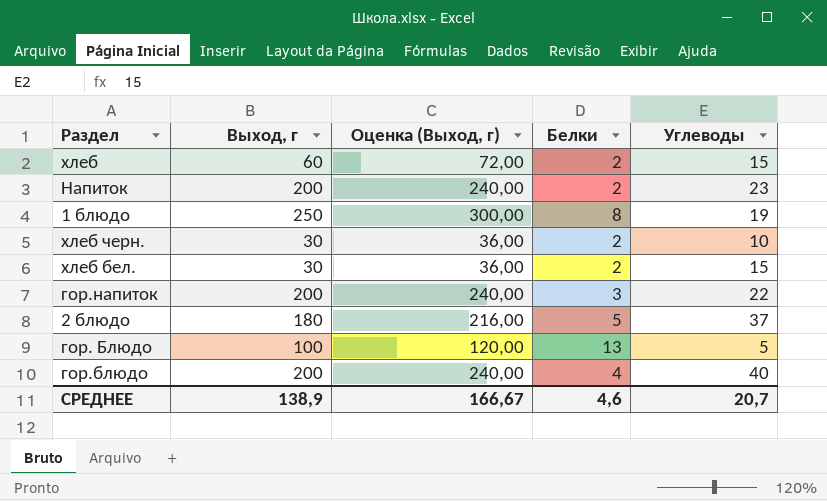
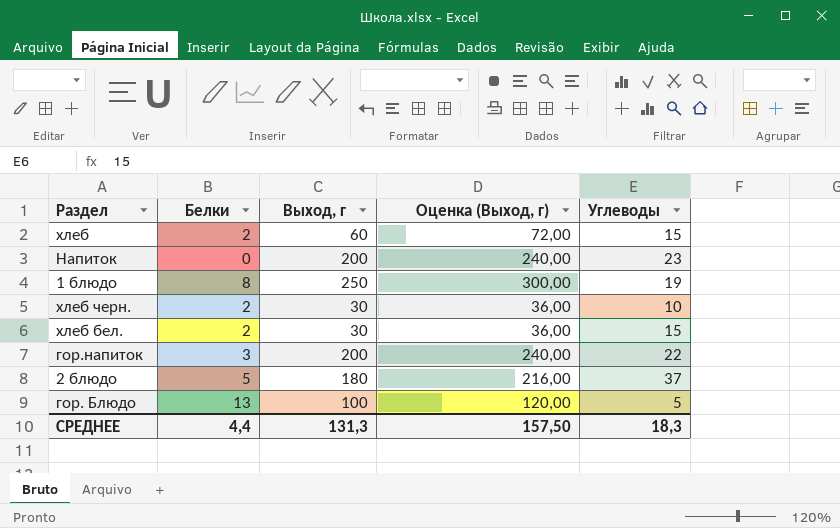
column Белки | position: 4 -> 2
row гор.блюдо: 200 | 240,00 | 4 | 40 -> none
Напиток | Белки: 2 -> 0
СРЕДНЕЕ | Белки: 4,6 -> 4,4
СРЕДНЕЕ | Выход, г: 138,9 -> 131,3
СРЕДНЕЕ | Оценка (Выход, г): 166,67 -> 157,50
СРЕДНЕЕ | Углеводы: 20,7 -> 18,3

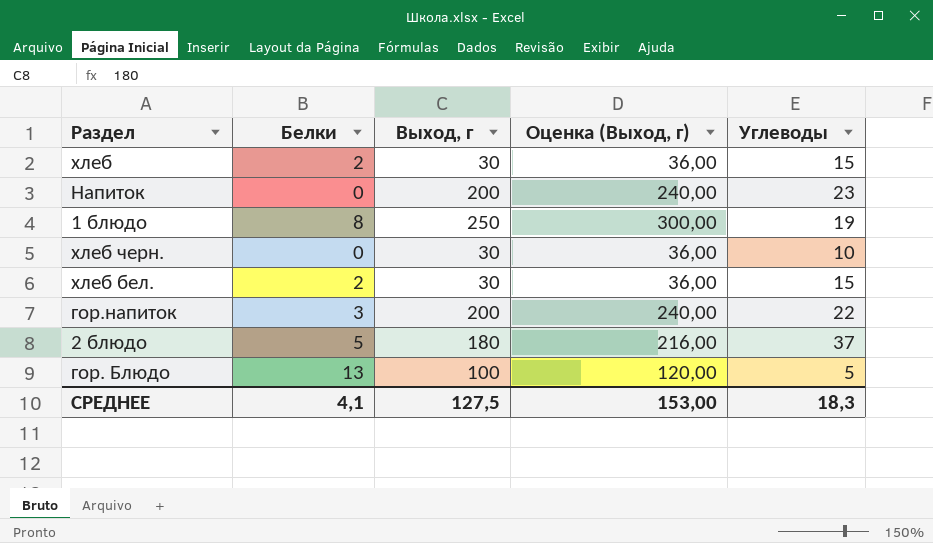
хлеб | Выход, г: 60 -> 30
хлеб | Оценка (Выход, г): 72,00 -> 36,00
хлеб черн. | Белки: 2 -> 0
СРЕДНЕЕ | Белки: 4,4 -> 4,1
СРЕДНЕЕ | Выход, г: 131,3 -> 127,5
СРЕДНЕЕ | Оценка (Выход, г): 157,50 -> 153,00

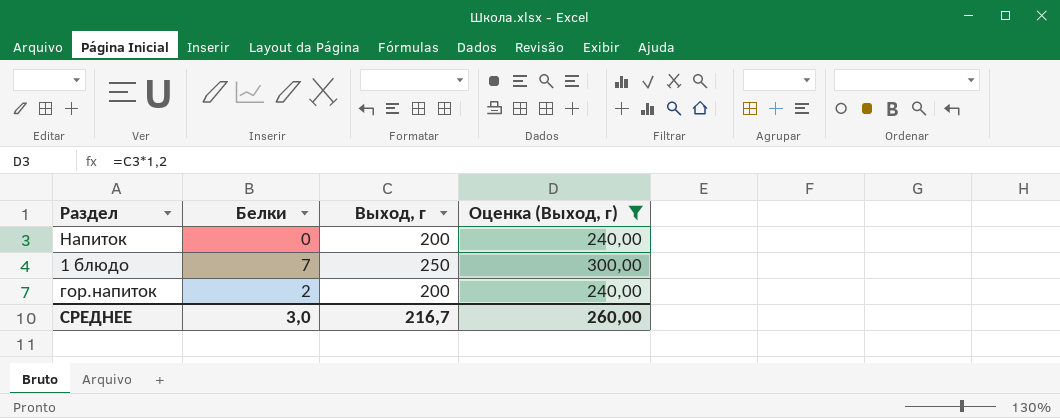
filter: none -> Оценка (Выход, г) >= 240,00
column Углеводы | position: 5 -> none
1 блюдо | Белки: 8 -> 7
гор.напиток | Белки: 3 -> 2
СРЕДНЕЕ | Белки: 4,1 -> 3,0
СРЕДНЕЕ | Выход, г: 127,5 -> 216,7
СРЕДНЕЕ | Оценка (Выход, г): 153,00 -> 260,00

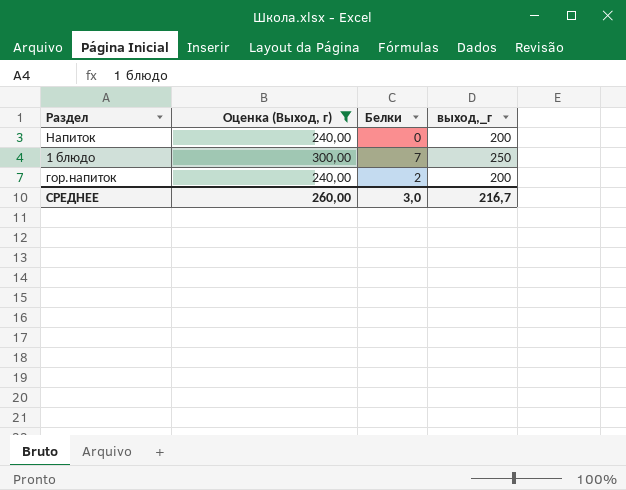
column Оценка (Выход, г) | position: 4 -> 2
column name: Выход, г -> выход,_г

